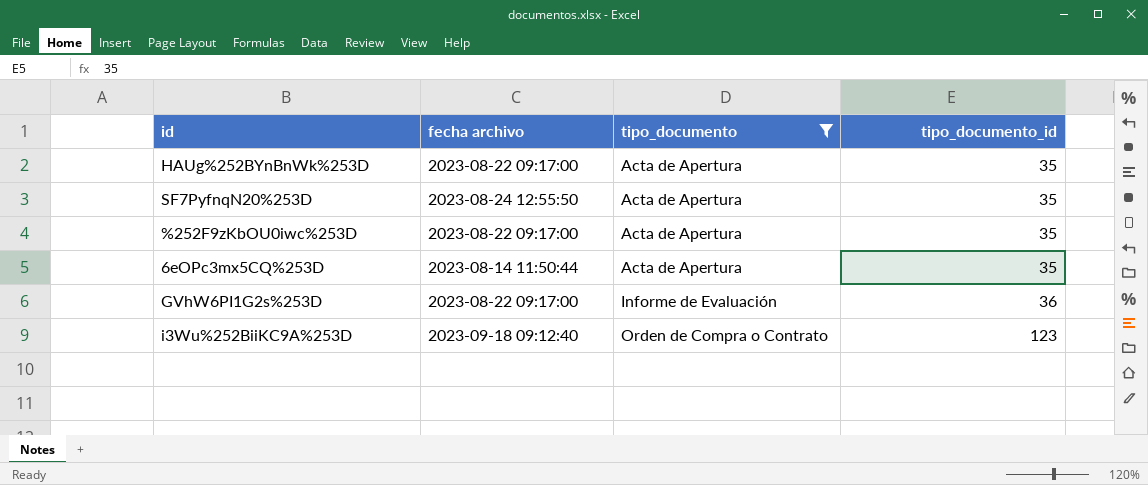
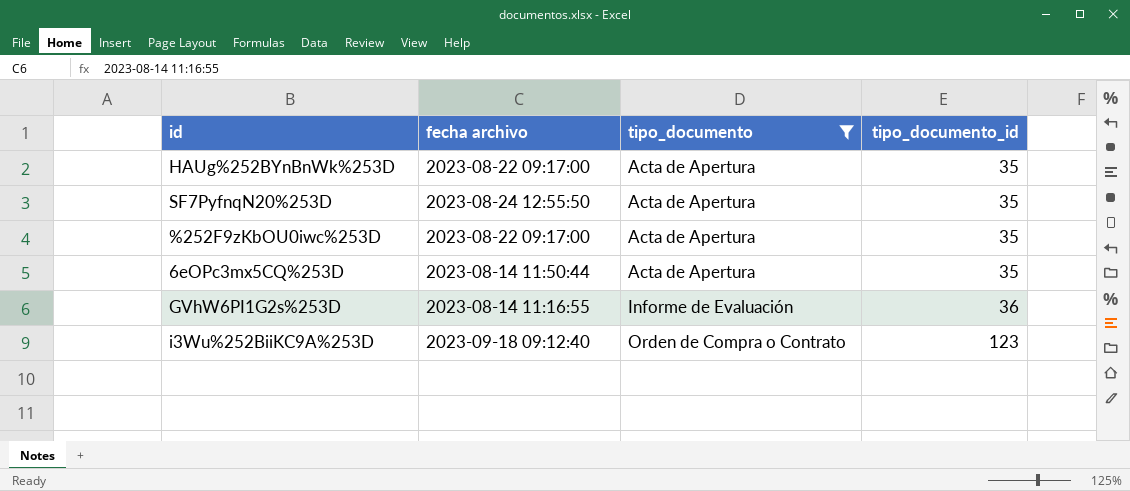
GVhW6PI1G2s%253D | fecha archivo: 2023-08-22 09:17:00 -> 2023-08-14 11:16:55

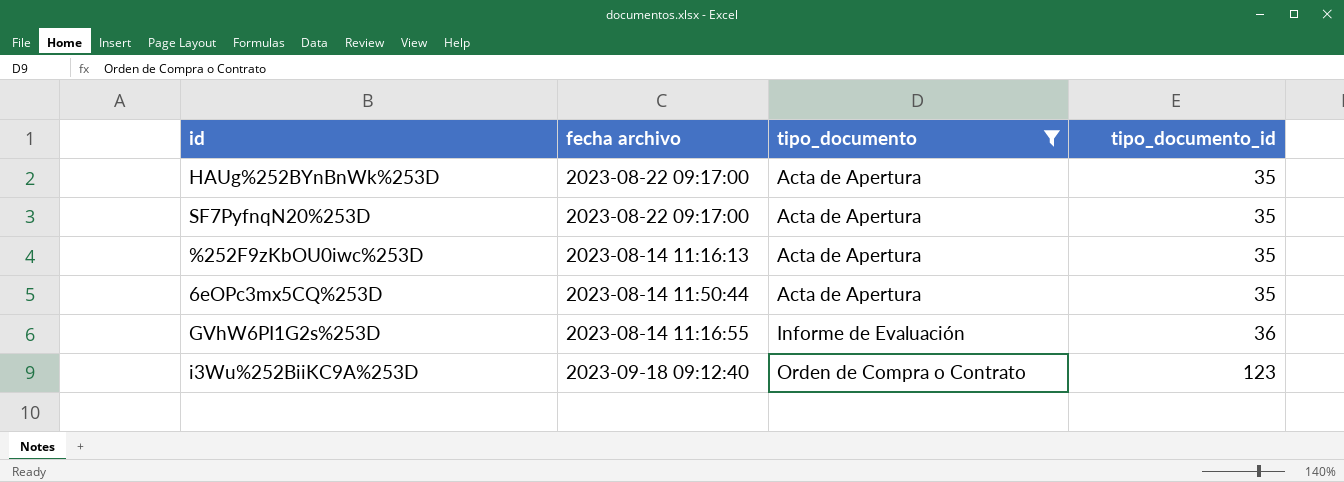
SF7PyfnqN20%253D | fecha archivo: 2023-08-24 12:55:50 -> 2023-08-22 09:17:00
%252F9zKbOU0iwc%253D | fecha archivo: 2023-08-22 09:17:00 -> 2023-08-14 11:16:13

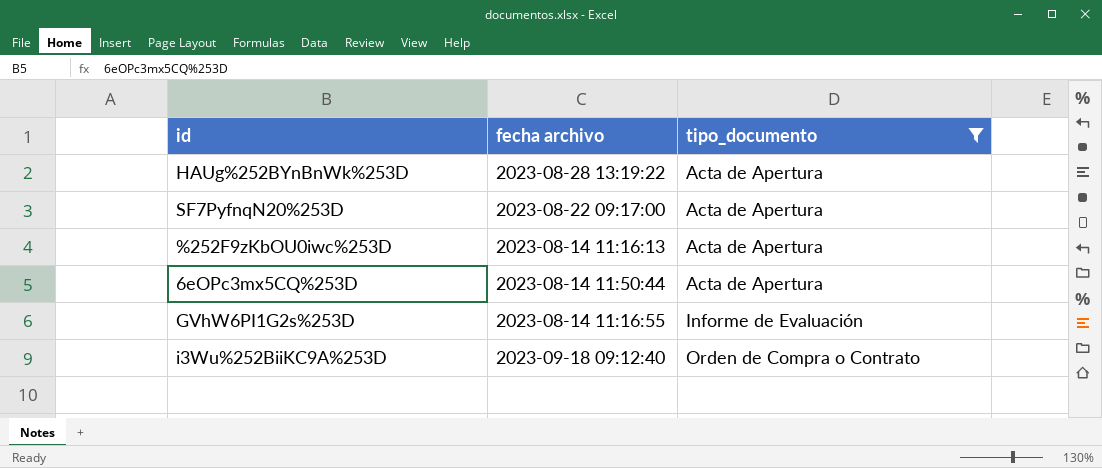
column tipo_documento_id | position: 4 -> none
HAUg%252BYnBnWk%253D | fecha archivo: 2023-08-22 09:17:00 -> 2023-08-28 13:19:22

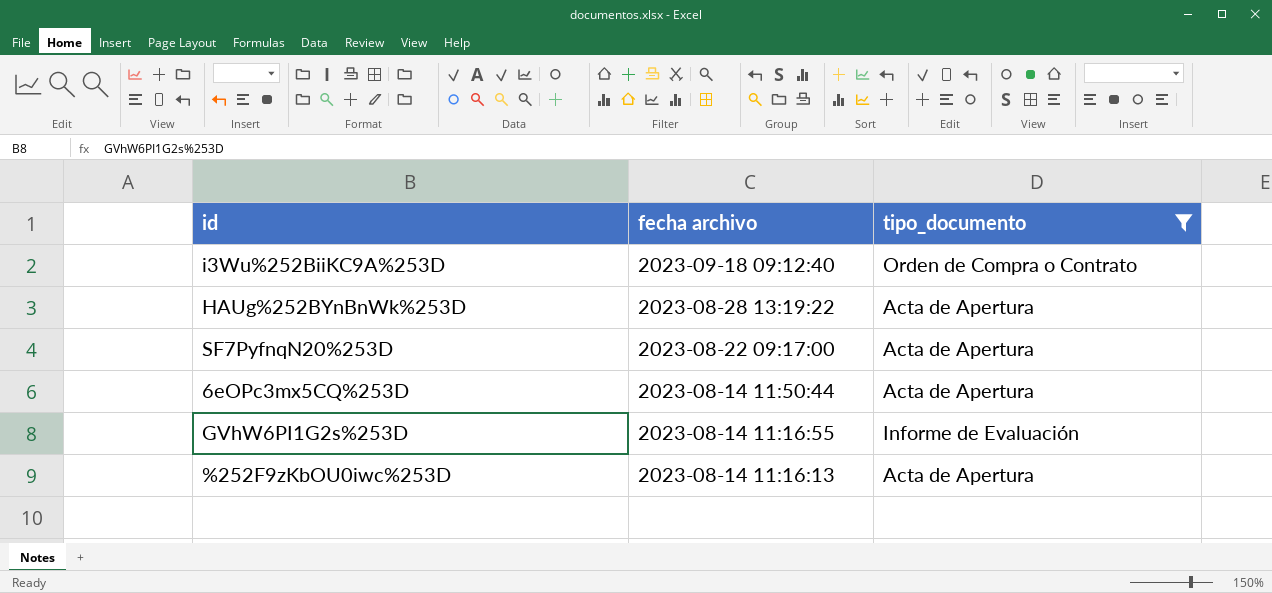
row order: tipo_documento ascending -> fecha archivo descending

